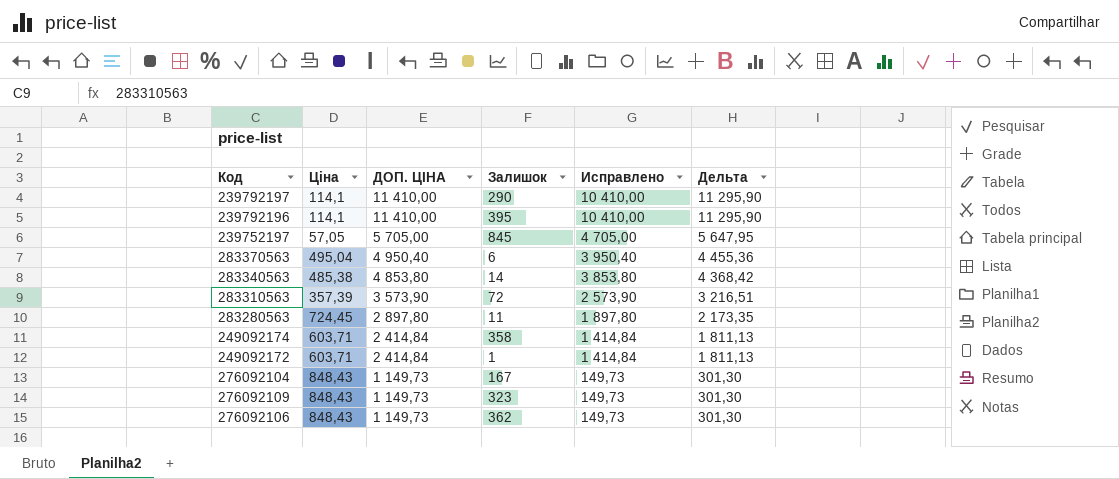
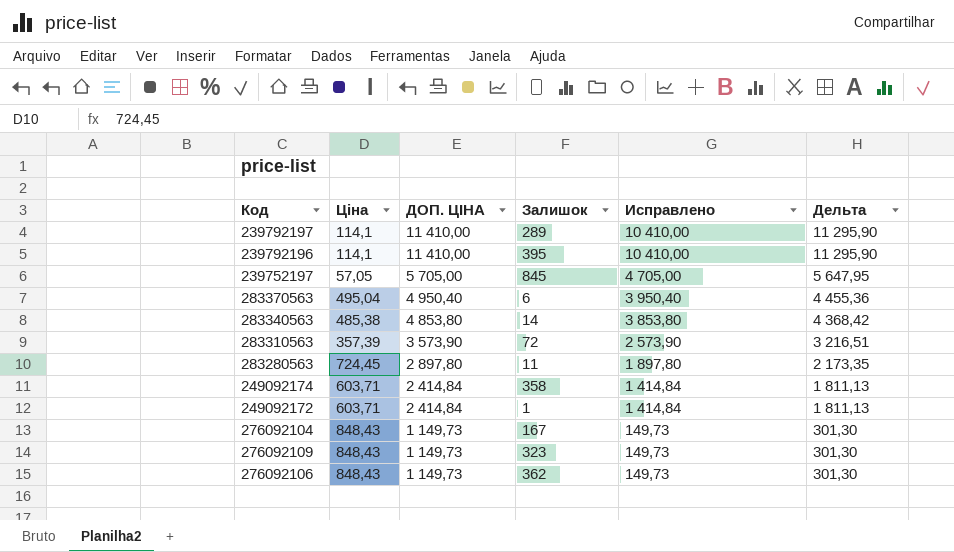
239792197 | Залишок: 290 -> 289

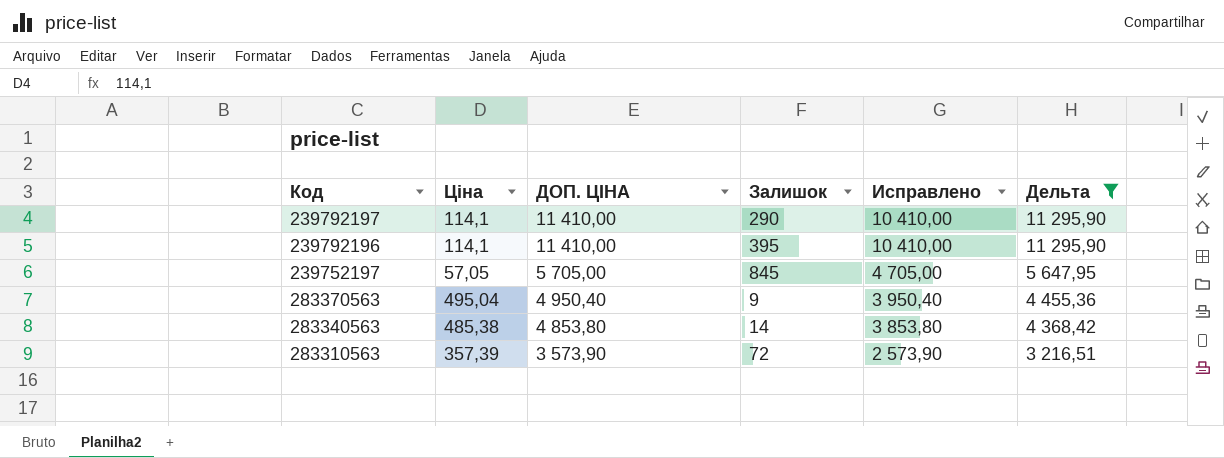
filter: none -> Дельта >= 3 216,51
239792197 | Залишок: 289 -> 290
283370563 | Залишок: 6 -> 9

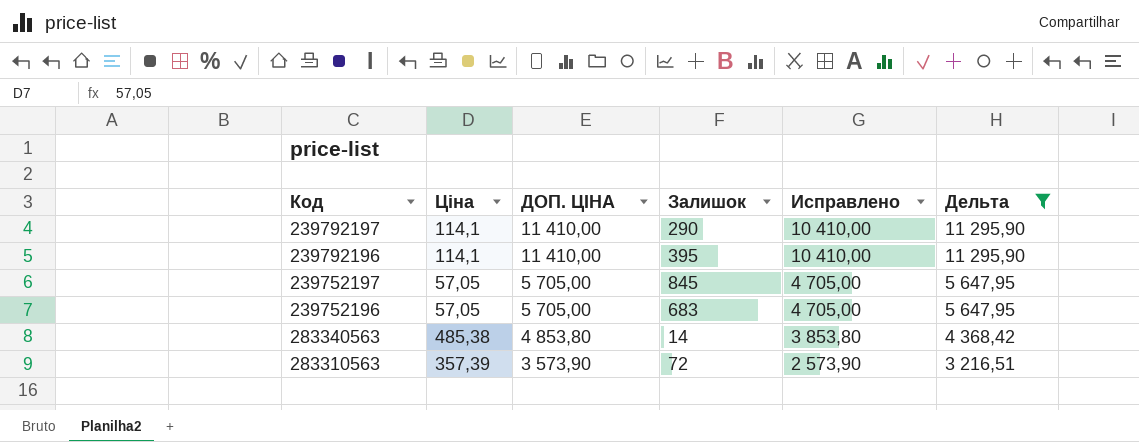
row 283370563: 495,04 | 4 950,40 | 9 | 3 950,40 | 4 455,36 -> none
row 239752196: none -> 57,05 | 5 705,00 | 683 | 4 705,00 | 5 647,95

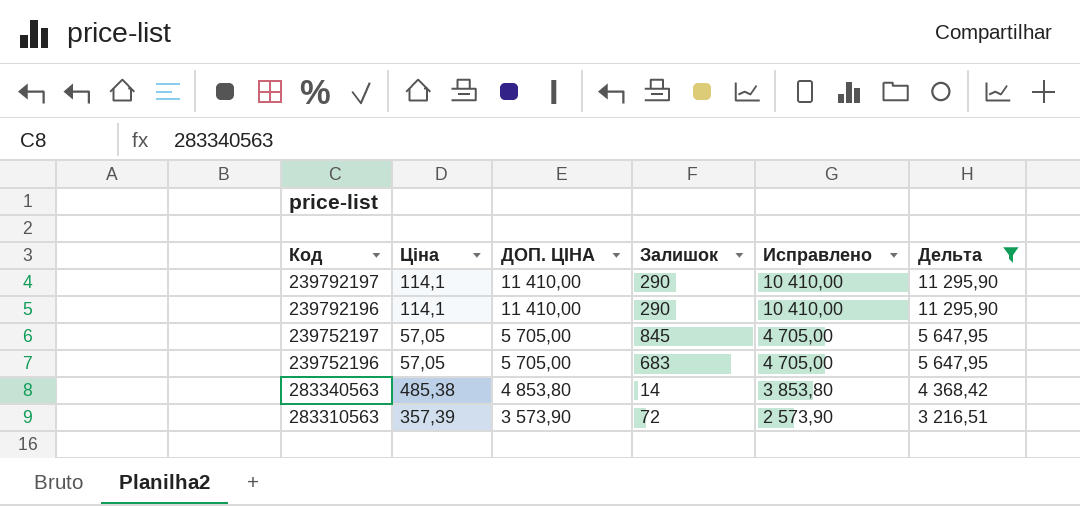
239792196 | Залишок: 395 -> 290

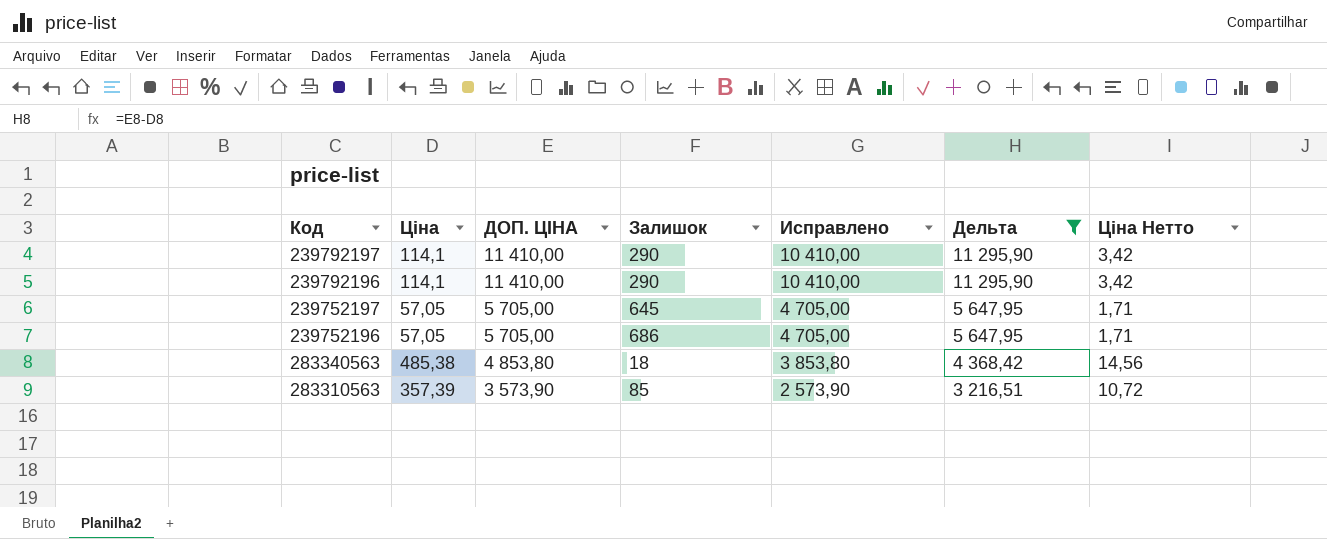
column Ціна Нетто | formula: none -> [Ціна] * 0,03
239752197 | Залишок: 845 -> 645
239752196 | Залишок: 683 -> 686
283340563 | Залишок: 14 -> 18
283310563 | Залишок: 72 -> 85

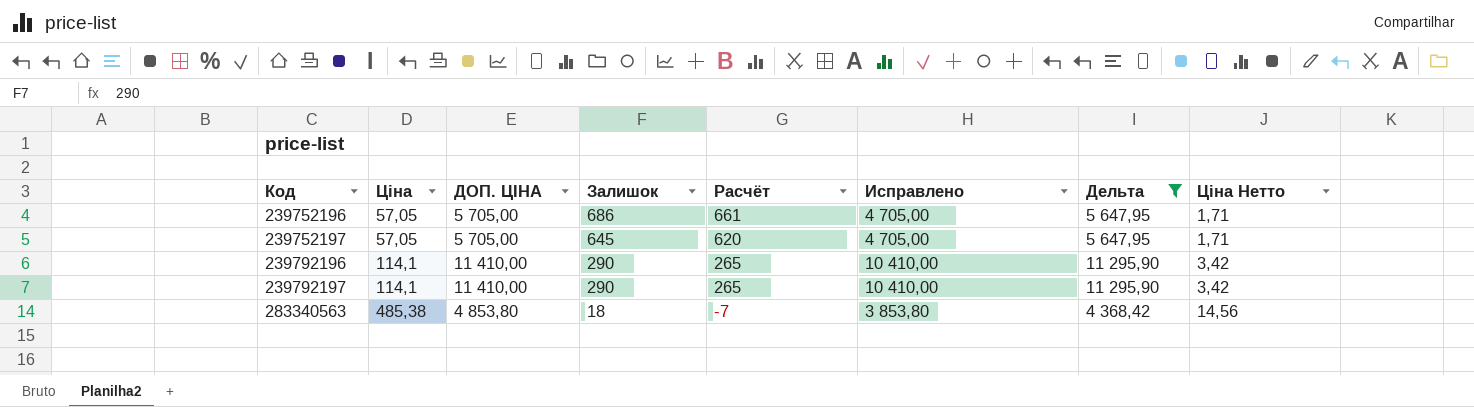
row order: ДОП. ЦІНА descending -> Код ascending
column Расчёт | formula: none -> [Залишок] - 25
row 283310563: 357,39 | 3 573,90 | 85 | 2 573,90 | 3 216,51 | 10,72 -> none

